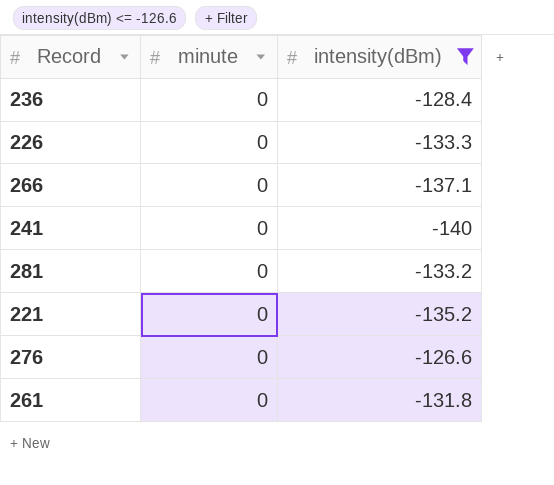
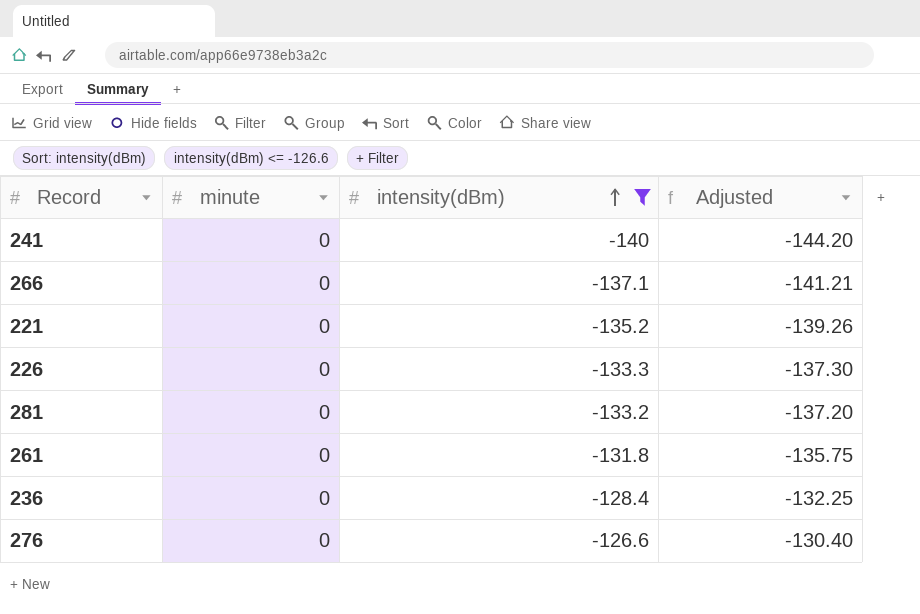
row order: none -> intensity(dBm) ascending
column Adjusted | formula: none -> [intensity(dBm)] * 1.03

